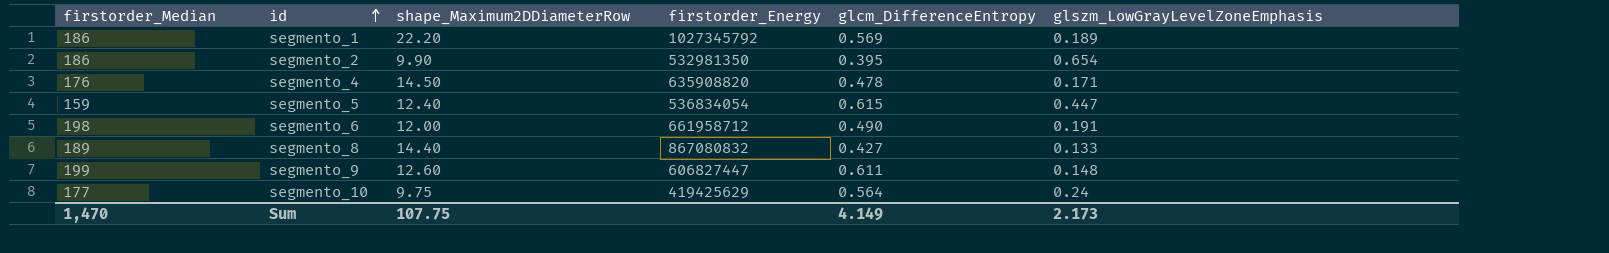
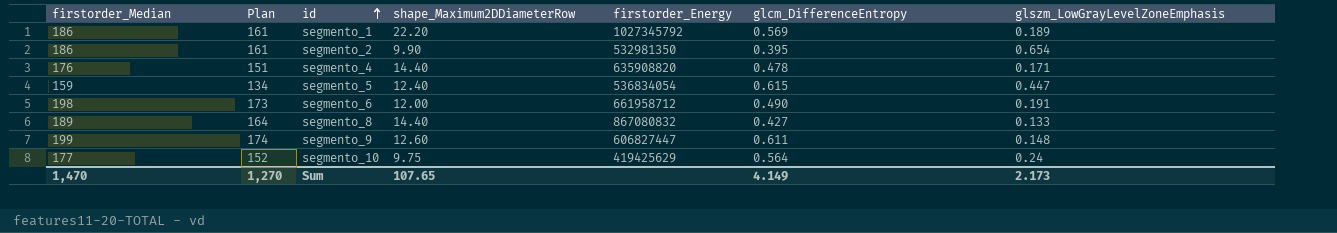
column Plan | formula: none -> [firstorder_Median] - 25
segmento_4 | shape_Maximum2DDiameterRow: 14.50 -> 14.40
Sum | shape_Maximum2DDiameterRow: 107.75 -> 107.65

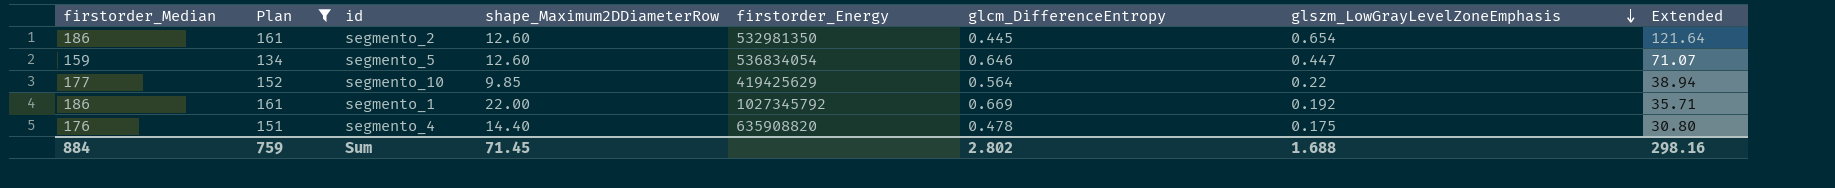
filter: none -> Plan <= 161
row order: id ascending -> glszm_LowGrayLevelZoneEmphasis descending
column Extended | formula: none -> [firstorder_Median] * [glszm_LowGrayLevelZoneEmphasis]
segmento_2 | shape_Maximum2DDiameterRow: 9.90 -> 12.60
segmento_2 | glcm_DifferenceEntropy: 0.395 -> 0.445
segmento_5 | shape_Maximum2DDiameterRow: 12.40 -> 12.60
segmento_5 | glcm_DifferenceEntropy: 0.615 -> 0.646
segmento_10 | shape_Maximum2DDiameterRow: 9.75 -> 9.85
segmento_10 | glszm_LowGrayLevelZoneEmphasis: 0.24 -> 0.22
segmento_1 | shape_Maximum2DDiameterRow: 22.20 -> 22.00
segmento_1 | glcm_DifferenceEntropy: 0.569 -> 0.669
segmento_1 | glszm_LowGrayLevelZoneEmphasis: 0.189 -> 0.192
segmento_4 | glszm_LowGrayLevelZoneEmphasis: 0.171 -> 0.175
Sum | firstorder_Median: 1,470 -> 884
Sum | Plan: 1,270 -> 759
Sum | shape_Maximum2DDiameterRow: 107.65 -> 71.45
Sum | glcm_DifferenceEntropy: 4.149 -> 2.802
Sum | glszm_LowGrayLevelZoneEmphasis: 2.173 -> 1.688

